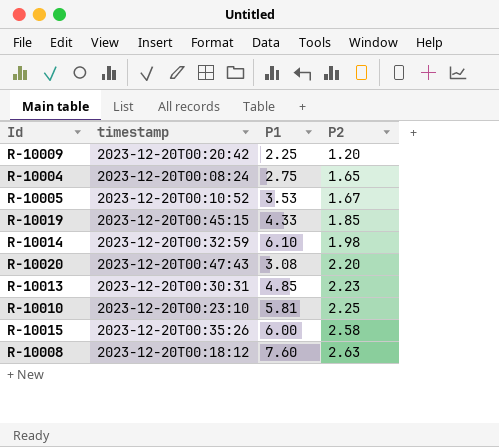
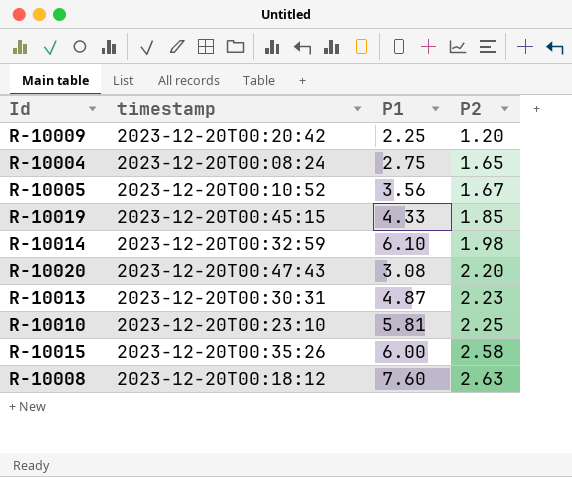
R-10005 | P1: 3.53 -> 3.56
R-10013 | P1: 4.85 -> 4.87

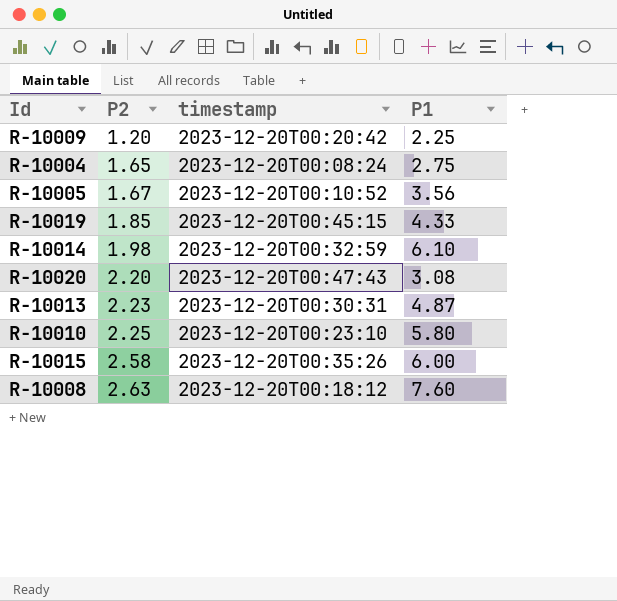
column P2 | position: 4 -> 2
R-10010 | P1: 5.81 -> 5.80

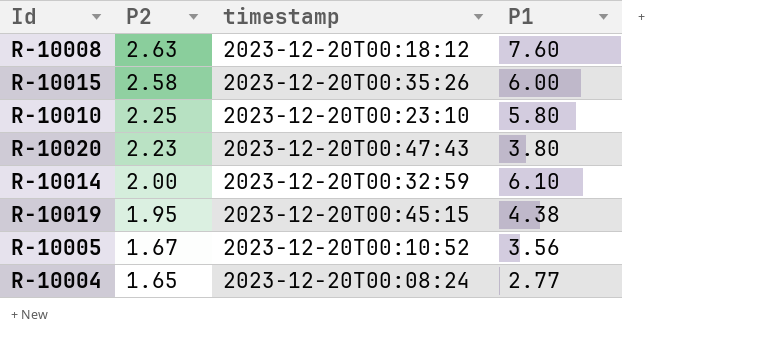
row order: P2 ascending -> P2 descending
row R-10009: 1.20 | 2023-12-20T00:20:42 | 2.25 -> none
row R-10013: 2.23 | 2023-12-20T00:30:31 | 4.87 -> none
R-10020 | P2: 2.20 -> 2.23
R-10020 | P1: 3.08 -> 3.80
R-10014 | P2: 1.98 -> 2.00
R-10019 | P2: 1.85 -> 1.95
R-10019 | P1: 4.33 -> 4.38
R-10004 | P1: 2.75 -> 2.77

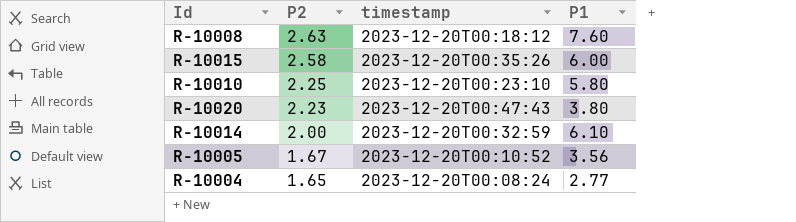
row R-10019: 1.95 | 2023-12-20T00:45:15 | 4.38 -> none

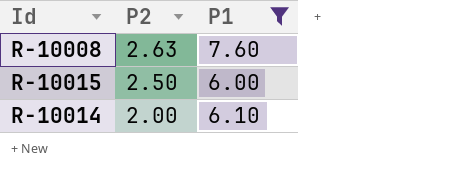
filter: none -> P1 >= 6.00
column timestamp | position: 3 -> none
R-10015 | P2: 2.58 -> 2.50

